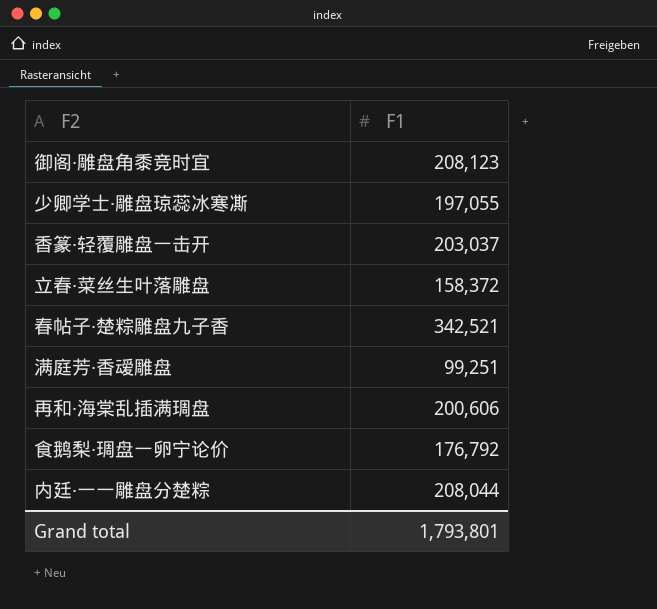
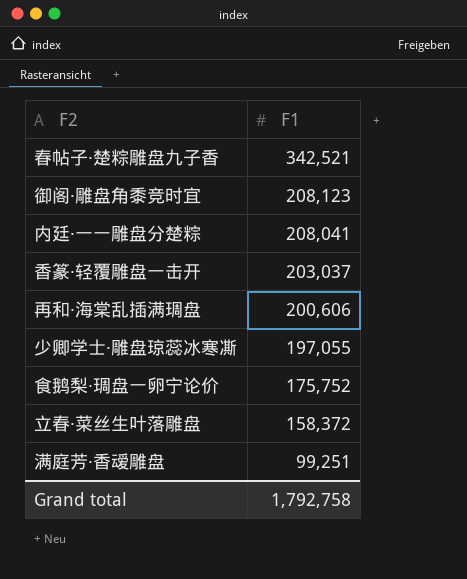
row order: none -> F1 descending
内廷·一一雕盘分楚粽 | F1: 208,044 -> 208,041
食鹅梨·琱盘一卵宁论价 | F1: 176,792 -> 175,752
Grand total | F1: 1,793,801 -> 1,792,758

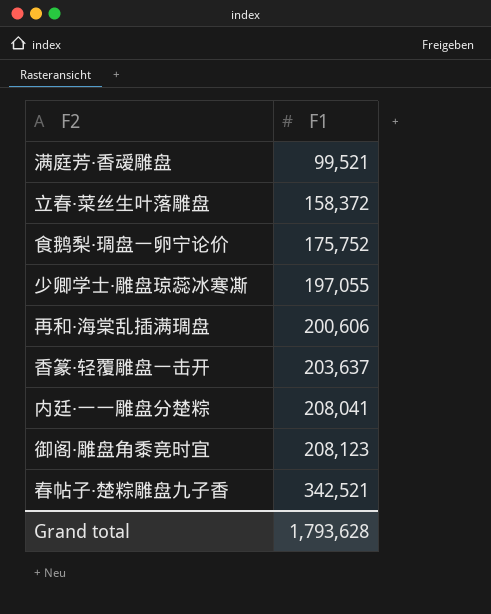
row order: F1 descending -> F1 ascending
满庭芳·香叆雕盘 | F1: 99,251 -> 99,521
香篆·轻覆雕盘一击开 | F1: 203,037 -> 203,637
Grand total | F1: 1,792,758 -> 1,793,628

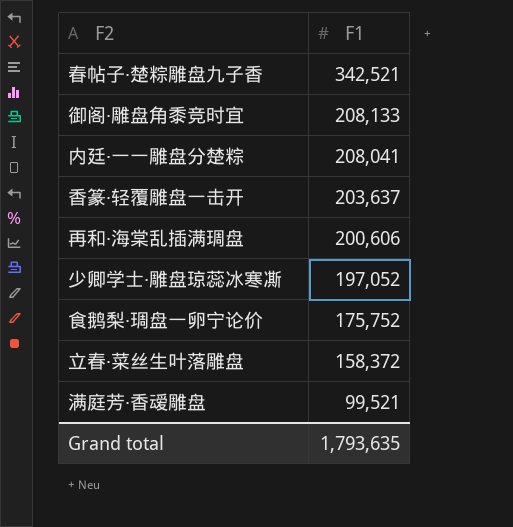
row order: F1 ascending -> F1 descending
御阁·雕盘角黍竞时宜 | F1: 208,123 -> 208,133
少卿学士·雕盘琼蕊冰寒凘 | F1: 197,055 -> 197,052
Grand total | F1: 1,793,628 -> 1,793,635

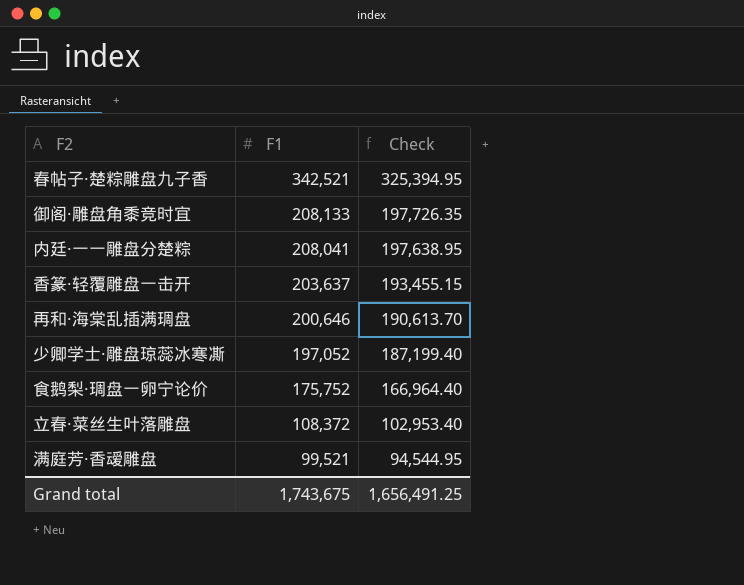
column Check | formula: none -> [F1] * 0.95
再和·海棠乱插满琱盘 | F1: 200,606 -> 200,646
立春·菜丝生叶落雕盘 | F1: 158,372 -> 108,372
Grand total | F1: 1,793,635 -> 1,743,675

